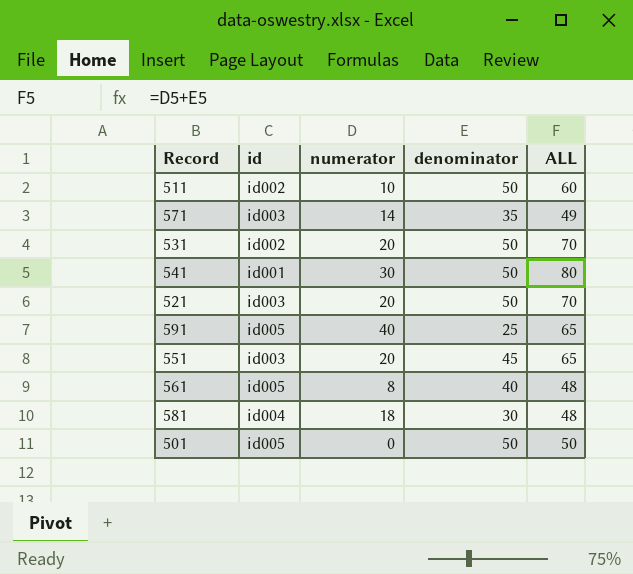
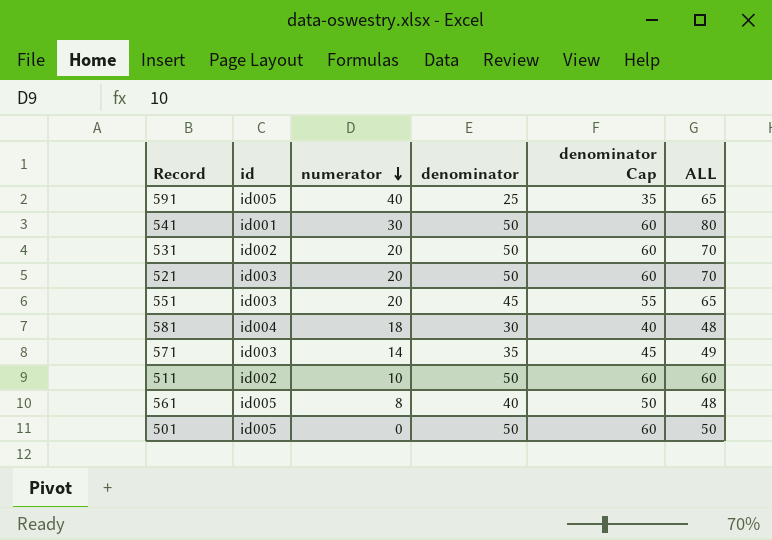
row order: none -> numerator descending
column denominator Cap | formula: none -> [denominator] + 10

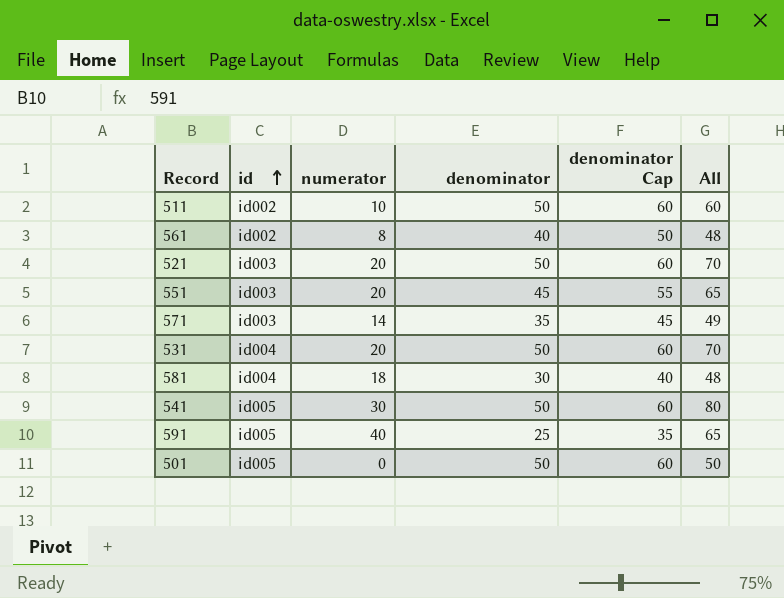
row order: numerator descending -> id ascending
column name: ALL -> All
561 | id: id005 -> id002
531 | id: id002 -> id004
541 | id: id001 -> id005

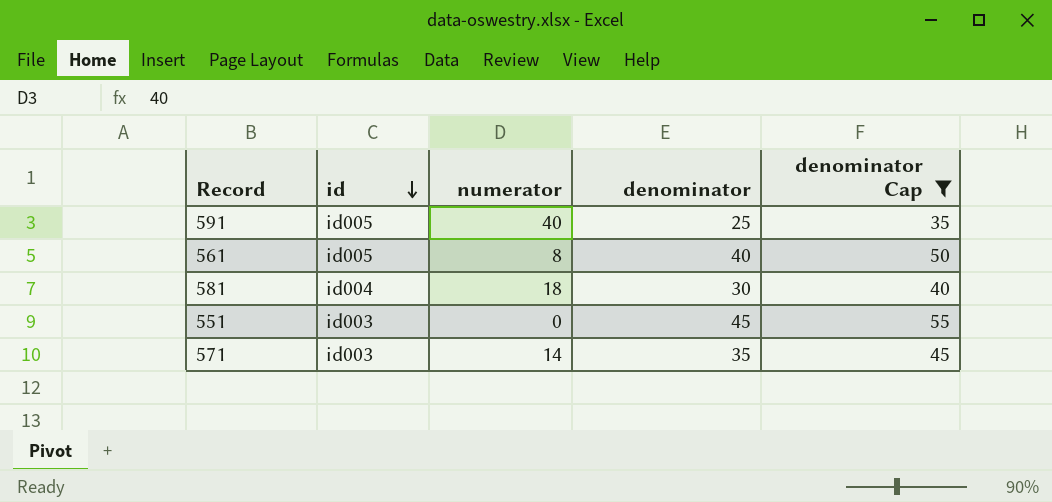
filter: none -> denominator Cap != 60
row order: id ascending -> id descending
column All | formula: [numerator] + [denominator] -> none
561 | id: id002 -> id005
551 | numerator: 20 -> 0

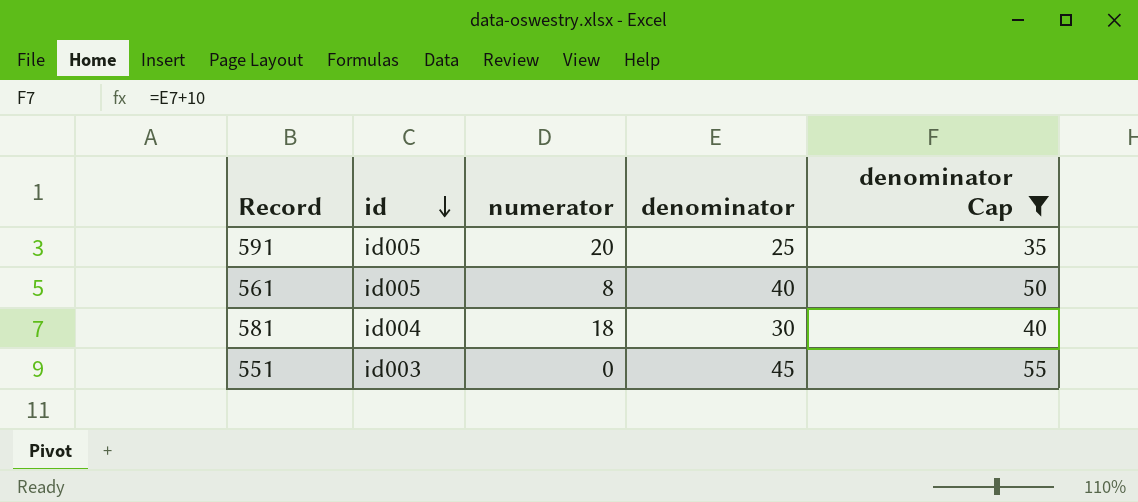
row 571: id003 | 14 | 35 | 45 -> none
591 | numerator: 40 -> 20

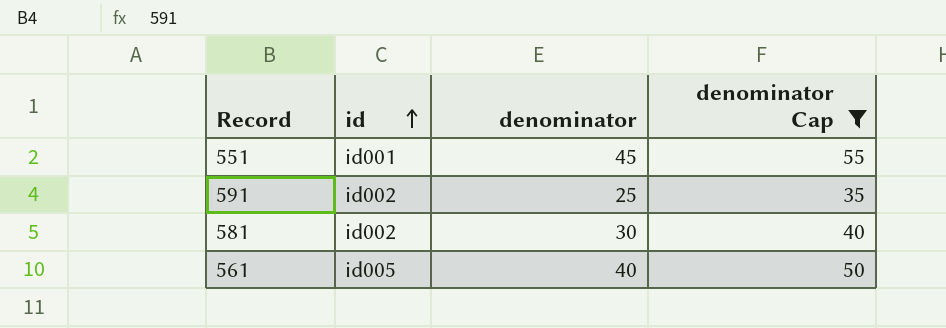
row order: id descending -> id ascending
column numerator | position: 3 -> none
551 | id: id003 -> id001
591 | id: id005 -> id002
581 | id: id004 -> id002

